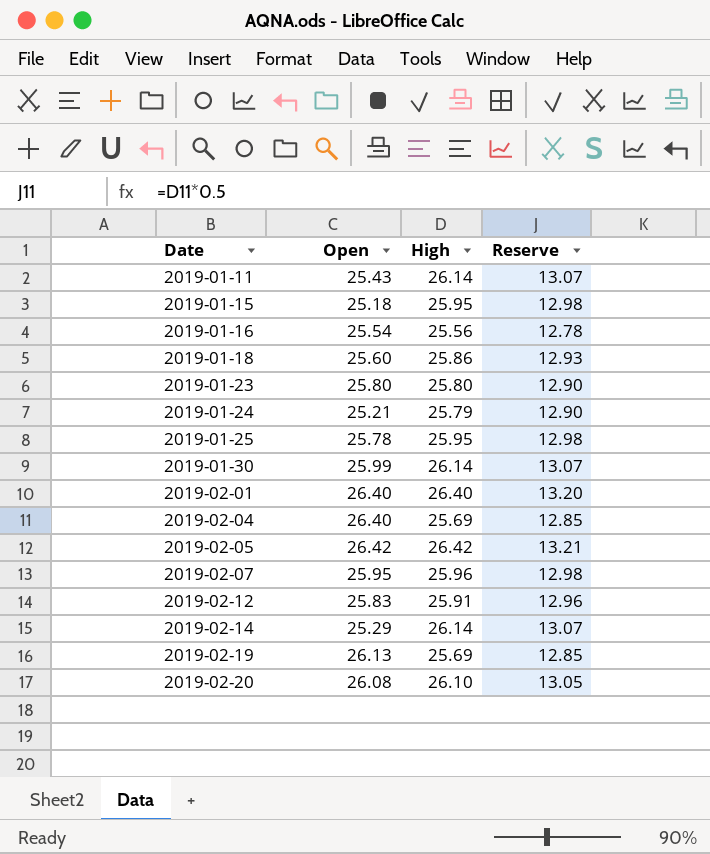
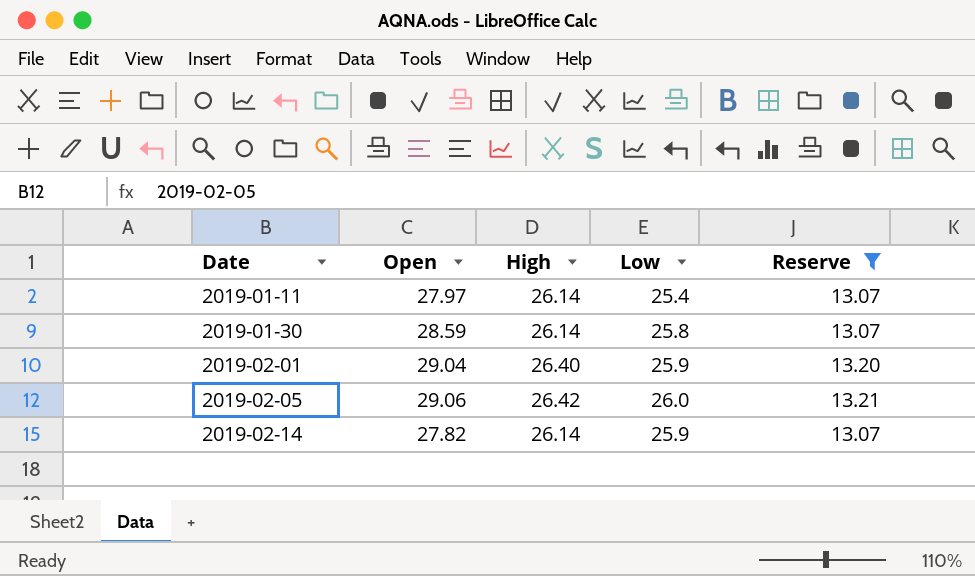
filter: none -> Reserve >= 13.07
column Low | position: none -> 4
2019-01-11 | Open: 25.43 -> 27.97
2019-01-30 | Open: 25.99 -> 28.59
2019-02-01 | Open: 26.40 -> 29.04
2019-02-05 | Open: 26.42 -> 29.06
2019-02-14 | Open: 25.29 -> 27.82

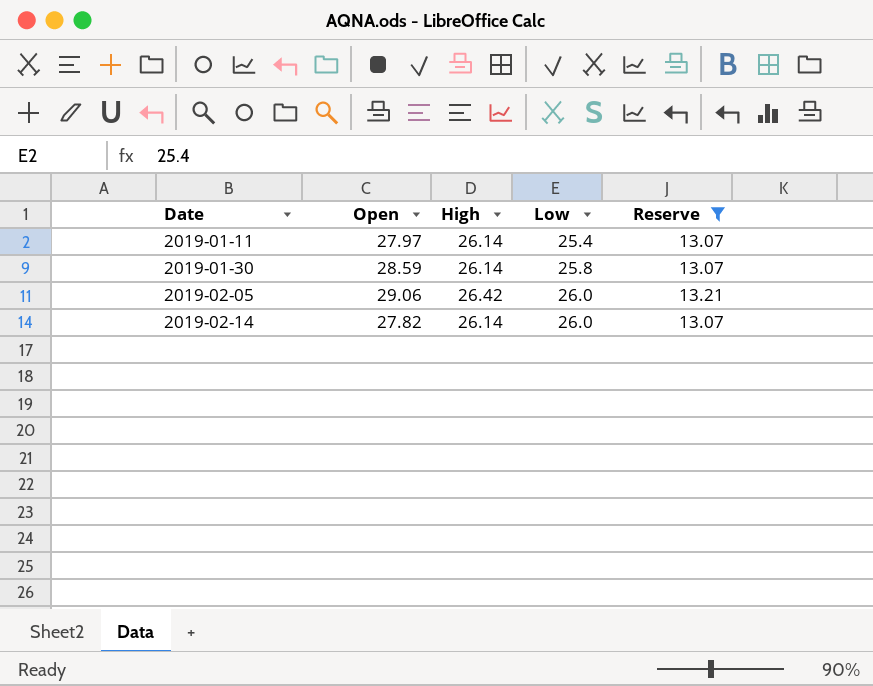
row 2019-02-01: 29.04 | 26.40 | 25.9 | 13.20 -> none
2019-02-14 | Low: 25.9 -> 26.0

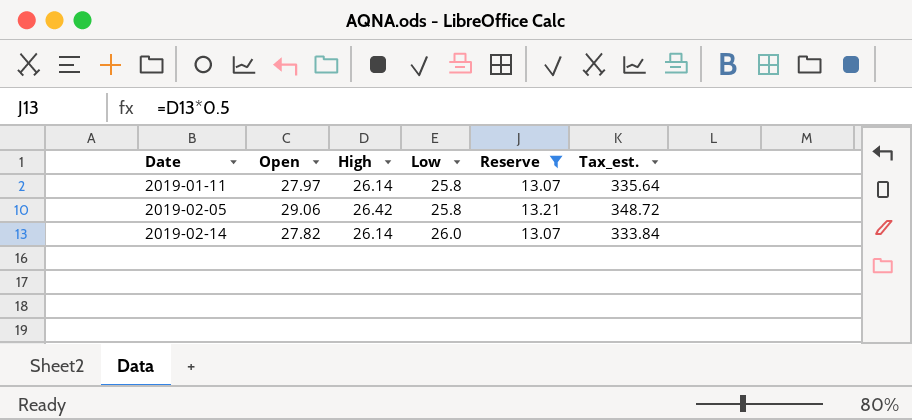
column Tax_est. | formula: none -> [Open] * 12
row 2019-01-30: 28.59 | 26.14 | 25.8 | 13.07 -> none
2019-01-11 | Low: 25.4 -> 25.8
2019-02-05 | Low: 26.0 -> 25.8

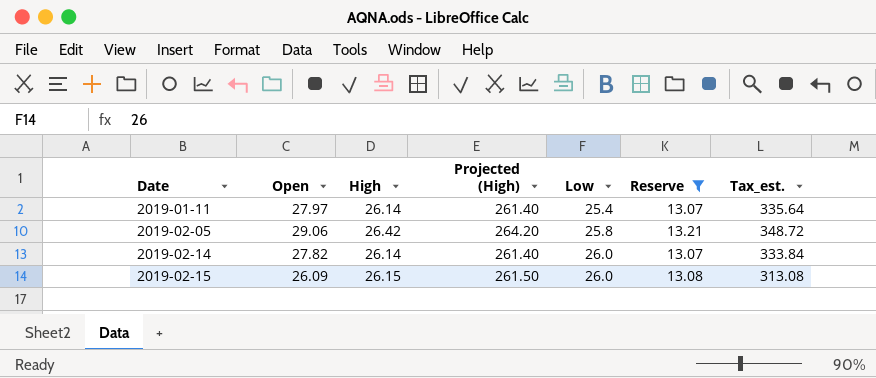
column Projected (High) | formula: none -> [High] * 10
2019-01-11 | Low: 25.8 -> 25.4
row 2019-02-15: none -> 26.09 | 26.15 | 261.50 | 26.0 | 13.08 | 313.08

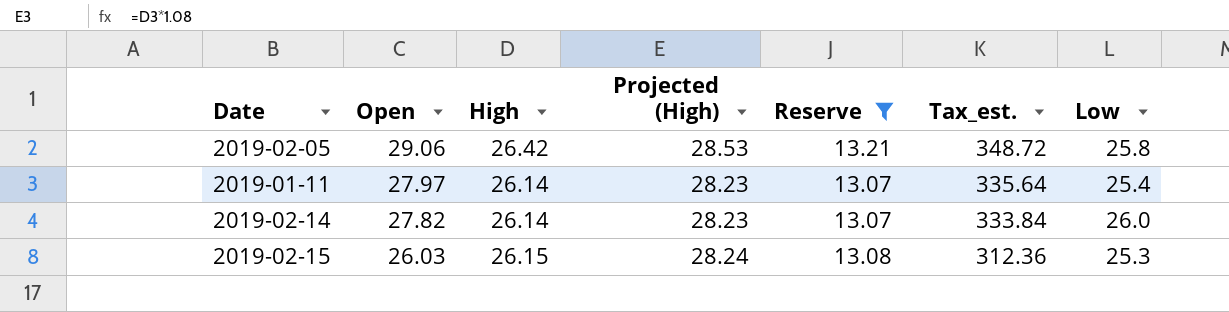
row order: Date ascending -> Open descending
column Projected (High) | formula: [High] * 10 -> [High] * 1.08
column Low | position: 5 -> 7
2019-02-15 | Open: 26.09 -> 26.03
2019-02-15 | Tax_est.: 313.08 -> 312.36
2019-02-15 | Low: 26.0 -> 25.3

